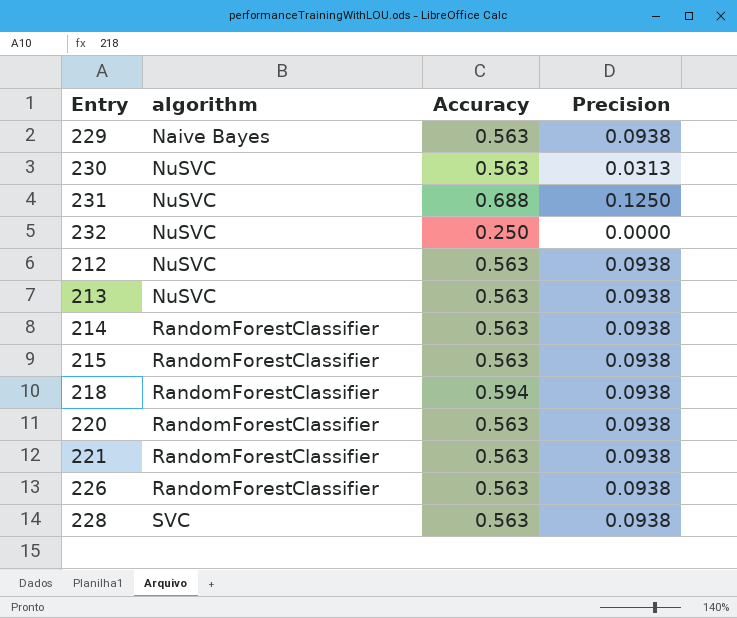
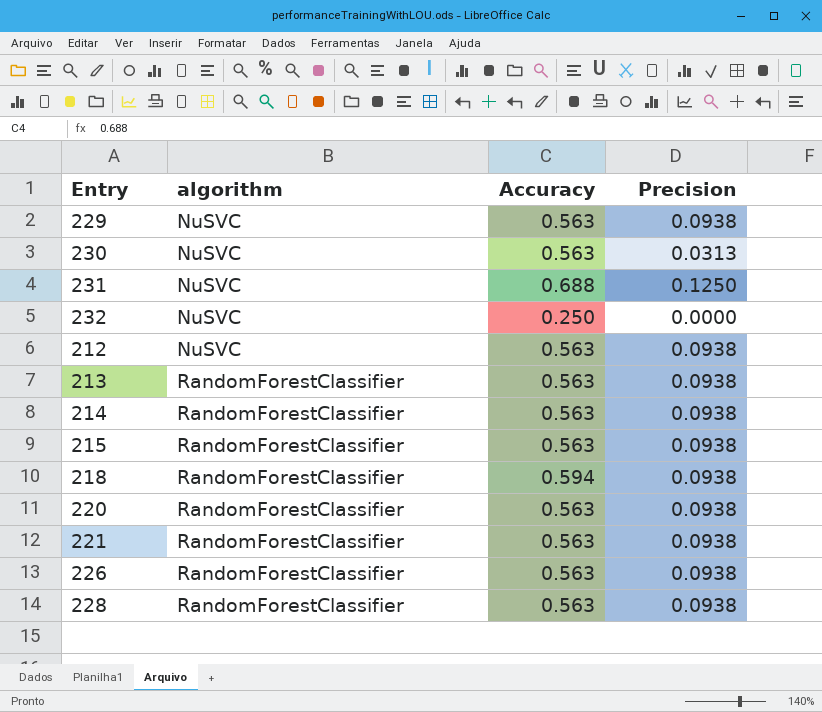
229 | algorithm: Naive Bayes -> NuSVC
213 | algorithm: NuSVC -> RandomForestClassifier
228 | algorithm: SVC -> RandomForestClassifier

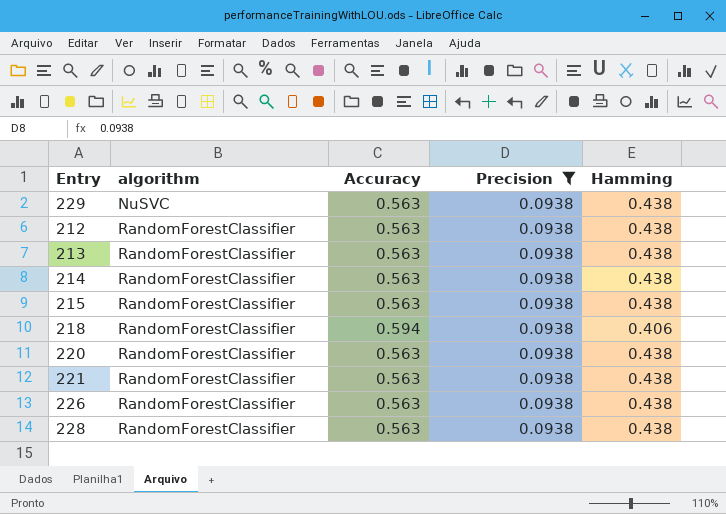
filter: none -> Precision = 0.0938
column Hamming | position: none -> 5
212 | algorithm: NuSVC -> RandomForestClassifier

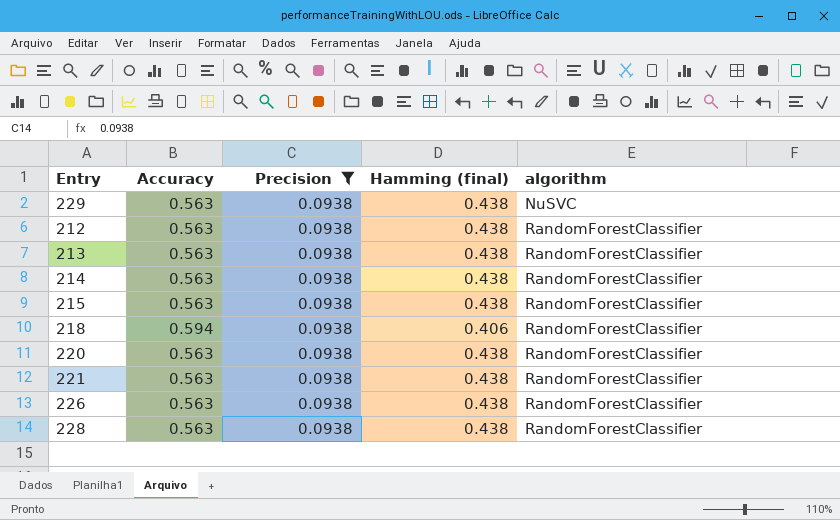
column name: Hamming -> Hamming (final)
column algorithm | position: 2 -> 5

